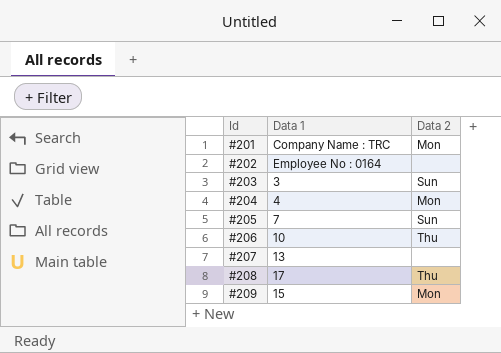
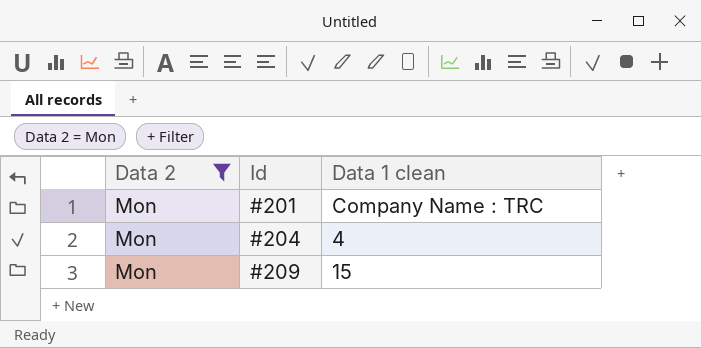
filter: none -> Data 2 = Mon
column Data 2 | position: 3 -> 1
column name: Data 1 -> Data 1 clean

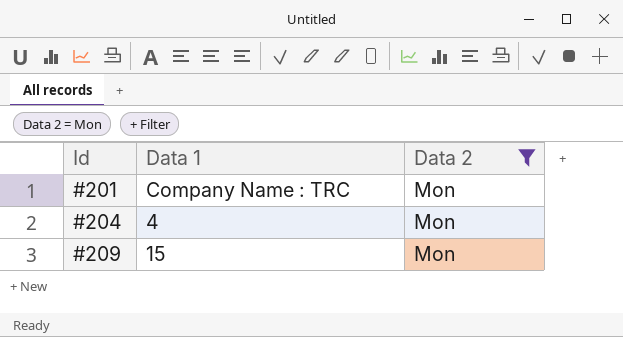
column name: Data 1 clean -> Data 1
column Data 2 | position: 1 -> 3

